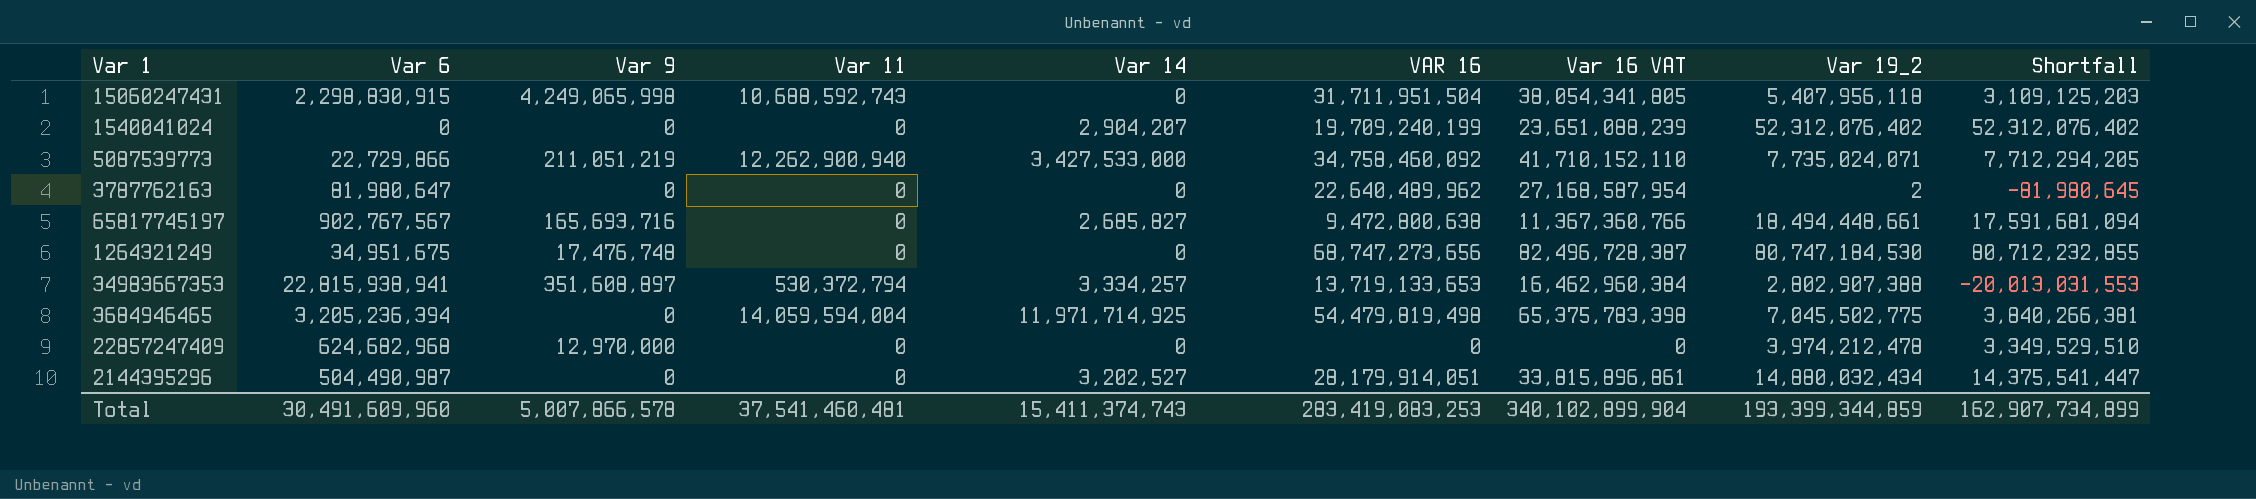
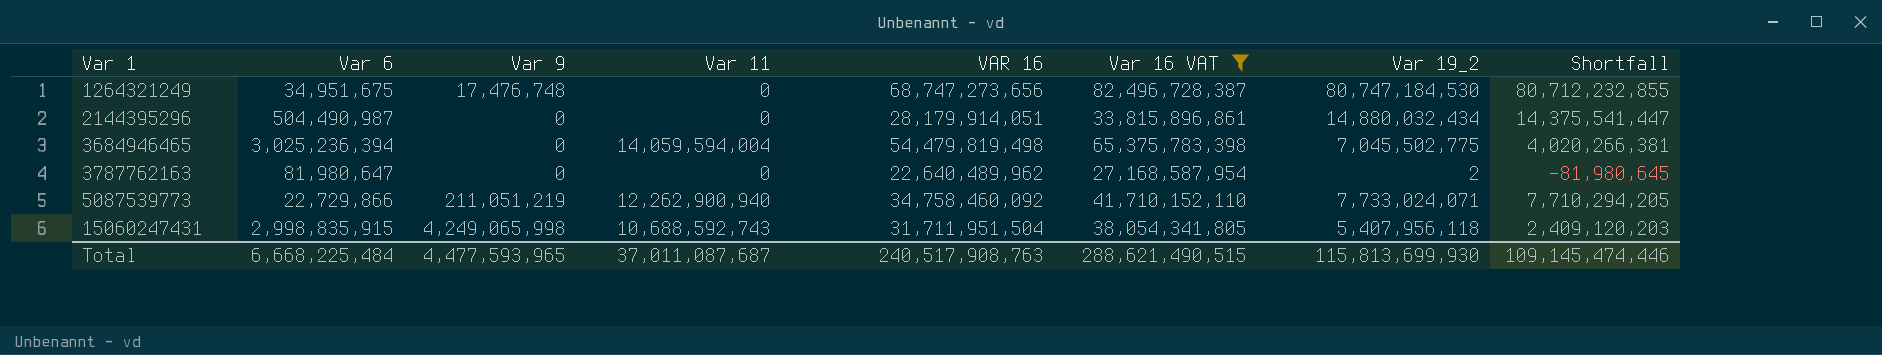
filter: none -> Var 16 VAT >= 27,168,587,954
row order: none -> Var 1 ascending
column Var 14 | position: 5 -> none
3684946465 | Var 6: 3,205,236,394 -> 3,025,236,394
3684946465 | Shortfall: 3,840,266,381 -> 4,020,266,381
5087539773 | Var 19_2: 7,735,024,071 -> 7,733,024,071
5087539773 | Shortfall: 7,712,294,205 -> 7,710,294,205
15060247431 | Var 6: 2,298,830,915 -> 2,998,835,915
15060247431 | Shortfall: 3,109,125,203 -> 2,409,120,203
Total | Var 6: 30,491,609,960 -> 6,668,225,484
Total | Var 9: 5,007,866,578 -> 4,477,593,965
Total | Var 11: 37,541,460,481 -> 37,011,087,687
Total | VAR 16: 283,419,083,253 -> 240,517,908,763
Total | Var 16 VAT: 340,102,899,904 -> 288,621,490,515
Total | Var 19_2: 193,399,344,859 -> 115,813,699,930
Total | Shortfall: 162,907,734,899 -> 109,145,474,446

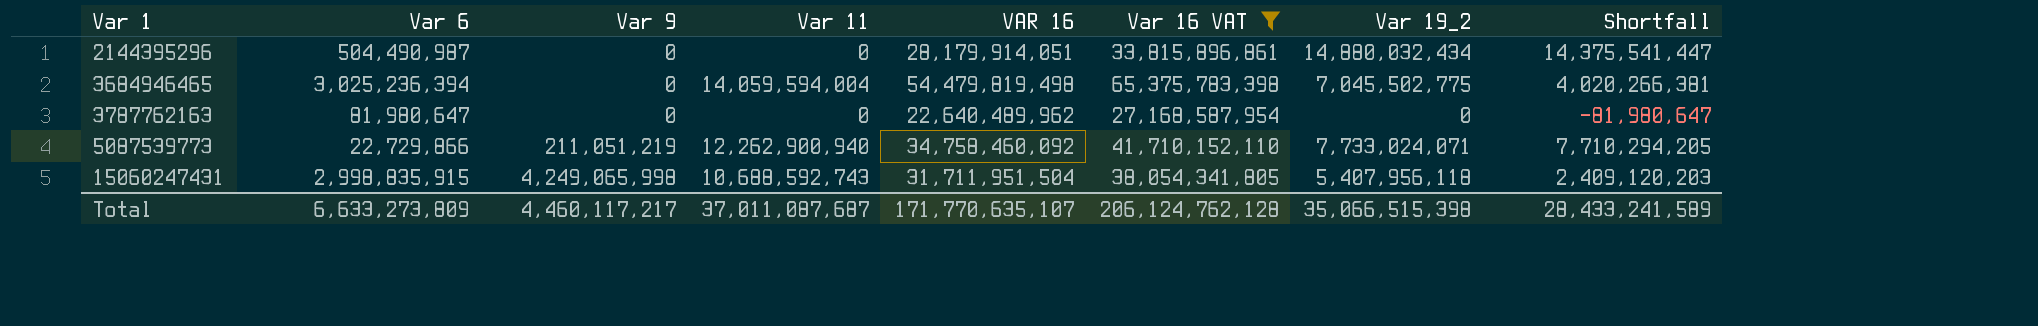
row 1264321249: 34,951,675 | 17,476,748 | 0 | 68,747,273,656 | 82,496,728,387 | 80,747,184,530 | 80,712,232,855 -> none
3787762163 | Var 19_2: 2 -> 0
3787762163 | Shortfall: -81,980,645 -> -81,980,647
Total | Var 6: 6,668,225,484 -> 6,633,273,809
Total | Var 9: 4,477,593,965 -> 4,460,117,217
Total | VAR 16: 240,517,908,763 -> 171,770,635,107
Total | Var 16 VAT: 288,621,490,515 -> 206,124,762,128
Total | Var 19_2: 115,813,699,930 -> 35,066,515,398
Total | Shortfall: 109,145,474,446 -> 28,433,241,589

